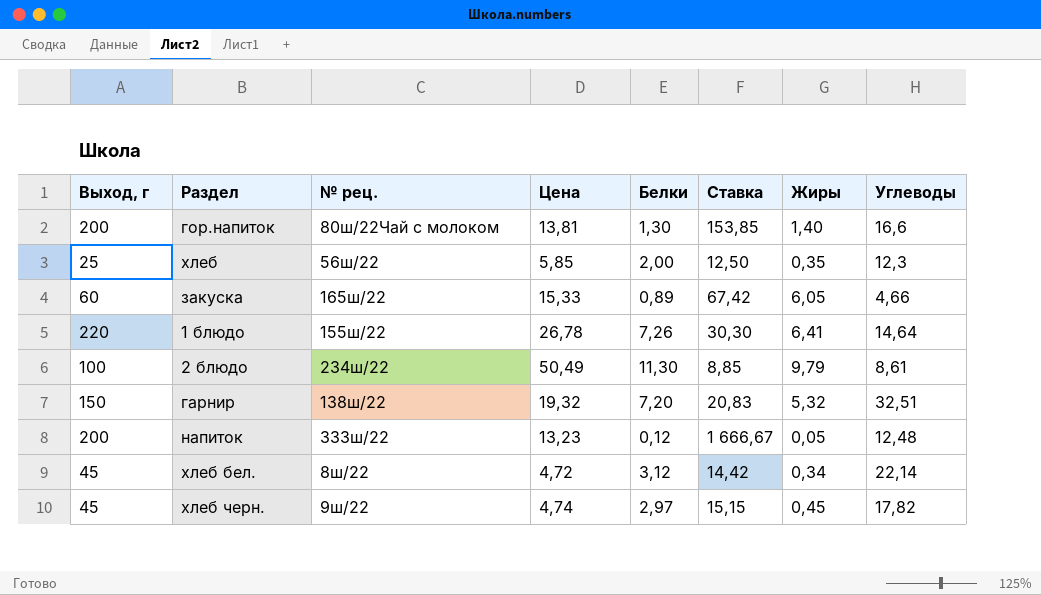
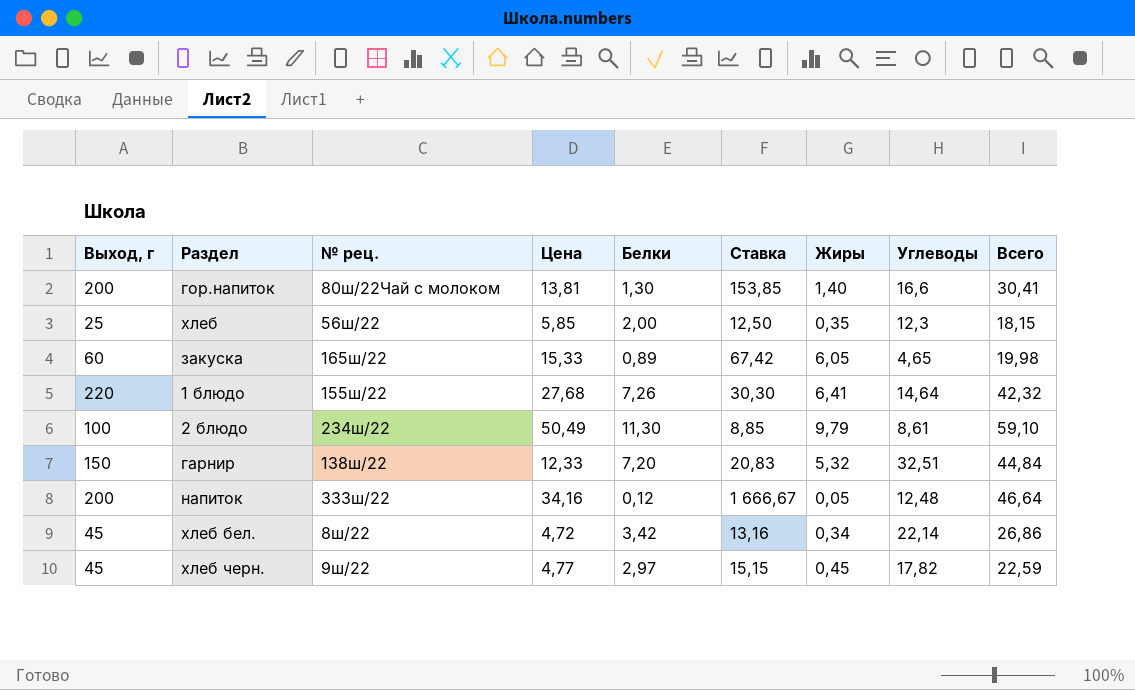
column Всего | formula: none -> [Цена] + [Углеводы]
закуска | Углеводы: 4,66 -> 4,65
1 блюдо | Цена: 26,78 -> 27,68
гарнир | Цена: 19,32 -> 12,33
напиток | Цена: 13,23 -> 34,16
хлеб бел. | Белки: 3,12 -> 3,42
хлеб бел. | Ставка: 14,42 -> 13,16
хлеб черн. | Цена: 4,74 -> 4,77

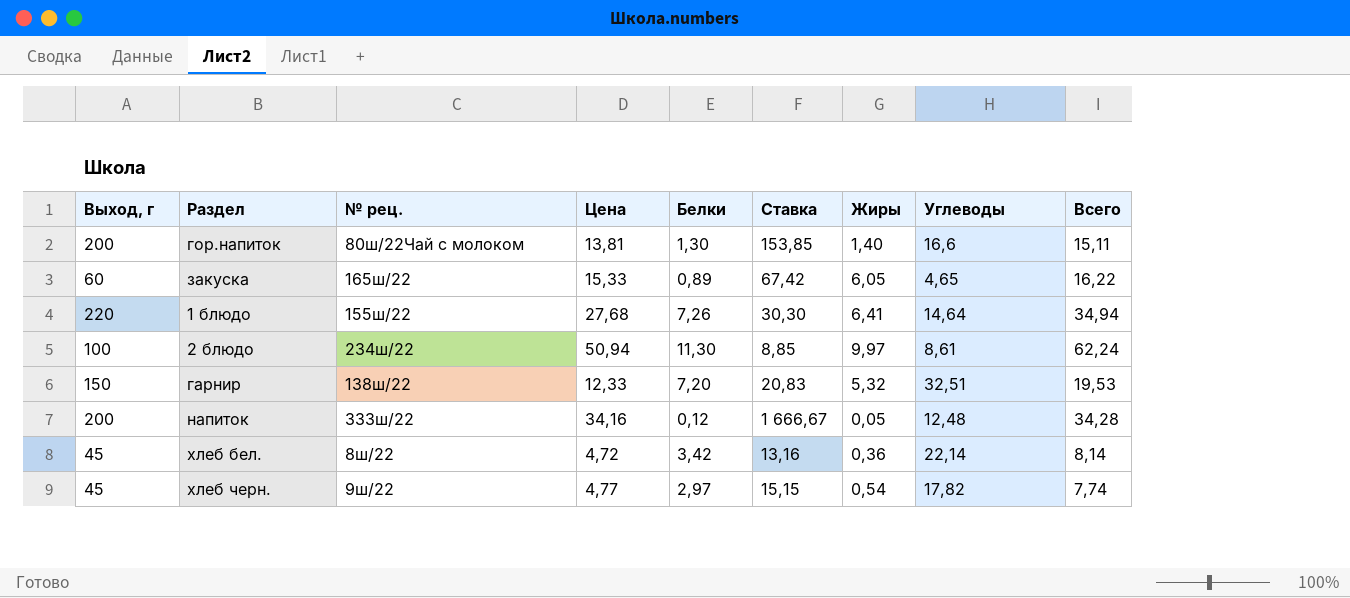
column Всего | formula: [Цена] + [Углеводы] -> [Цена] + [Белки]
row хлеб: 25 | 56ш/22 | 5,85 | 2,00 | 12,50 | 0,35 | 12,3 | 18,15 -> none
2 блюдо | Цена: 50,49 -> 50,94
2 блюдо | Жиры: 9,79 -> 9,97
хлеб бел. | Жиры: 0,34 -> 0,36
хлеб черн. | Жиры: 0,45 -> 0,54

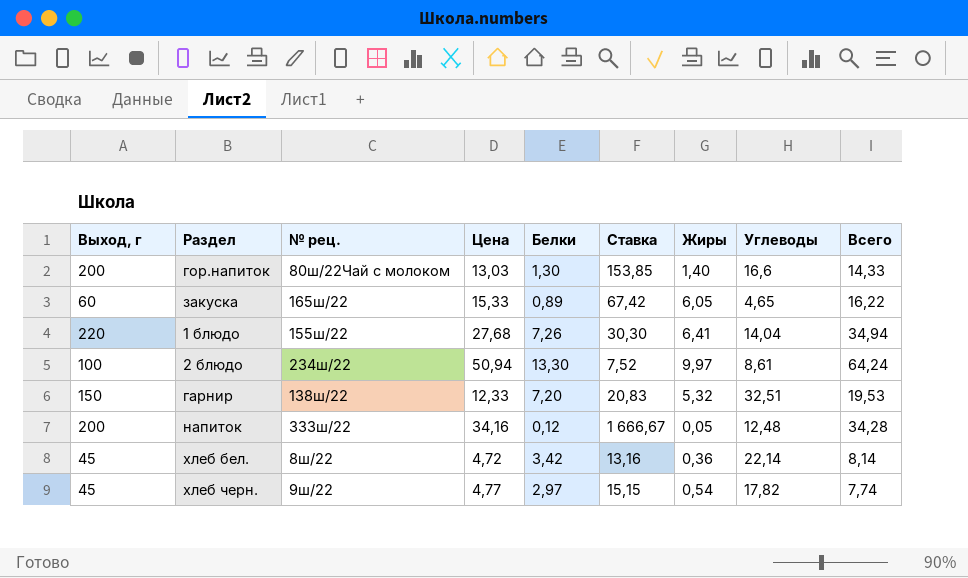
гор.напиток | Цена: 13,81 -> 13,03
гор.напиток | Всего: 15,11 -> 14,33
1 блюдо | Углеводы: 14,64 -> 14,04
2 блюдо | Белки: 11,30 -> 13,30
2 блюдо | Ставка: 8,85 -> 7,52
2 блюдо | Всего: 62,24 -> 64,24

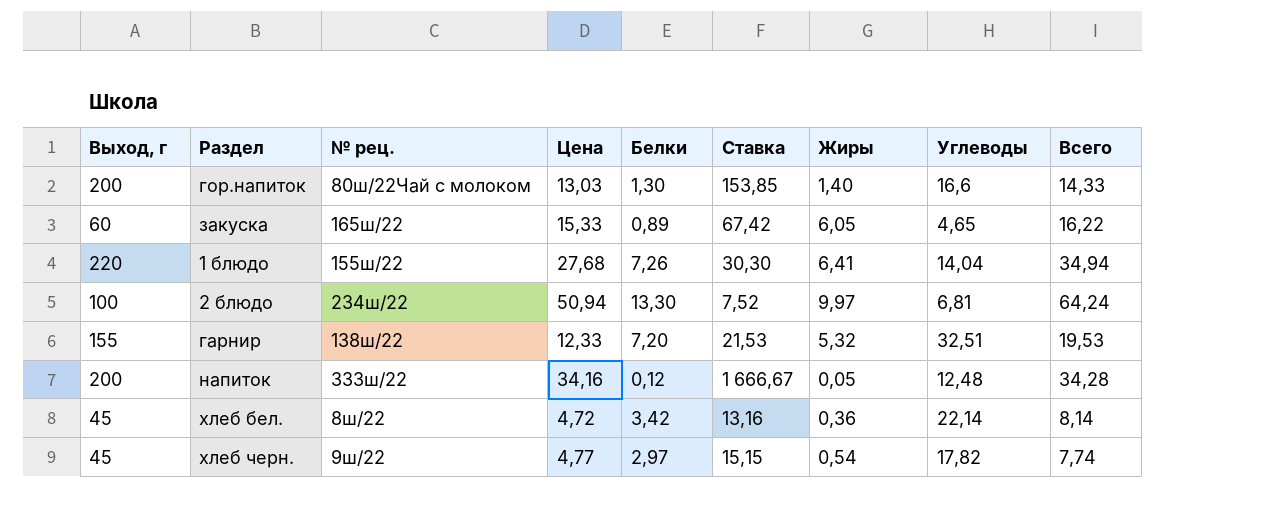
2 блюдо | Углеводы: 8,61 -> 6,81
гарнир | Выход, г: 150 -> 155
гарнир | Ставка: 20,83 -> 21,53

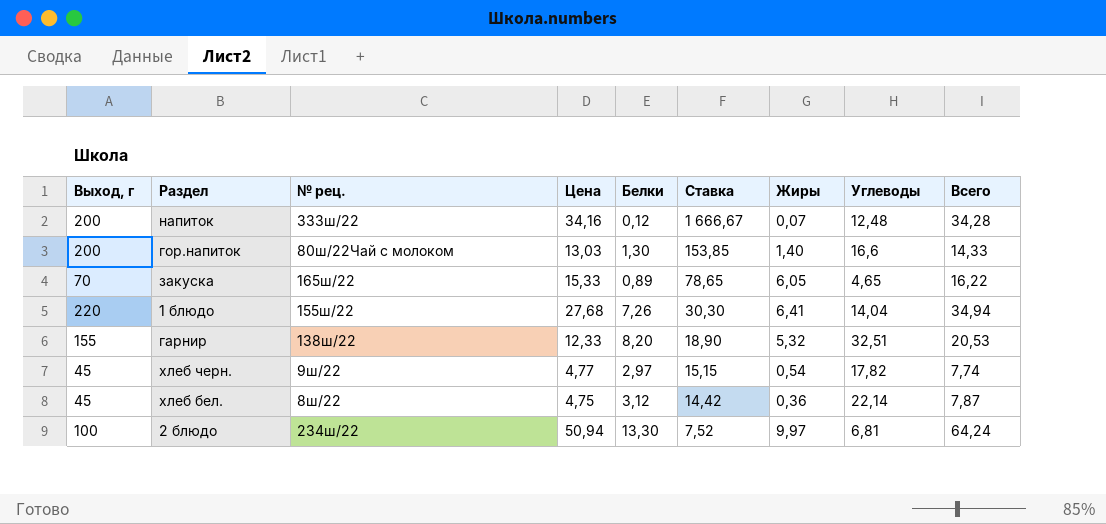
row order: none -> Ставка descending
напиток | Жиры: 0,05 -> 0,07
закуска | Выход, г: 60 -> 70
закуска | Ставка: 67,42 -> 78,65
гарнир | Белки: 7,20 -> 8,20
гарнир | Ставка: 21,53 -> 18,90
гарнир | Всего: 19,53 -> 20,53
хлеб бел. | Цена: 4,72 -> 4,75
хлеб бел. | Белки: 3,42 -> 3,12
хлеб бел. | Ставка: 13,16 -> 14,42
хлеб бел. | Всего: 8,14 -> 7,87

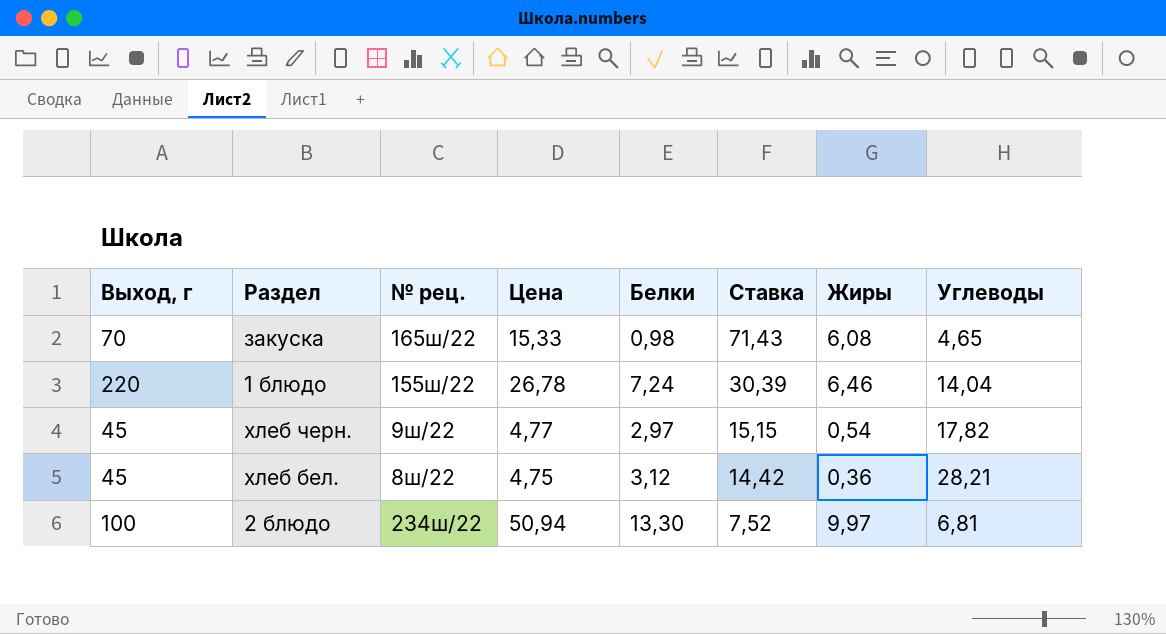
column Всего | formula: [Цена] + [Белки] -> none
row напиток: 200 | 333ш/22 | 34,16 | 0,12 | 1 666,67 | 0,07 | 12,48 | 34,28 -> none
row гор.напиток: 200 | 80ш/22Чай с молоком | 13,03 | 1,30 | 153,85 | 1,40 | 16,6 | 14,33 -> none
row гарнир: 155 | 138ш/22 | 12,33 | 8,20 | 18,90 | 5,32 | 32,51 | 20,53 -> none
закуска | Белки: 0,89 -> 0,98
закуска | Ставка: 78,65 -> 71,43
закуска | Жиры: 6,05 -> 6,08
1 блюдо | Цена: 27,68 -> 26,78
1 блюдо | Белки: 7,26 -> 7,24
1 блюдо | Ставка: 30,30 -> 30,39
1 блюдо | Жиры: 6,41 -> 6,46
хлеб бел. | Углеводы: 22,14 -> 28,21

